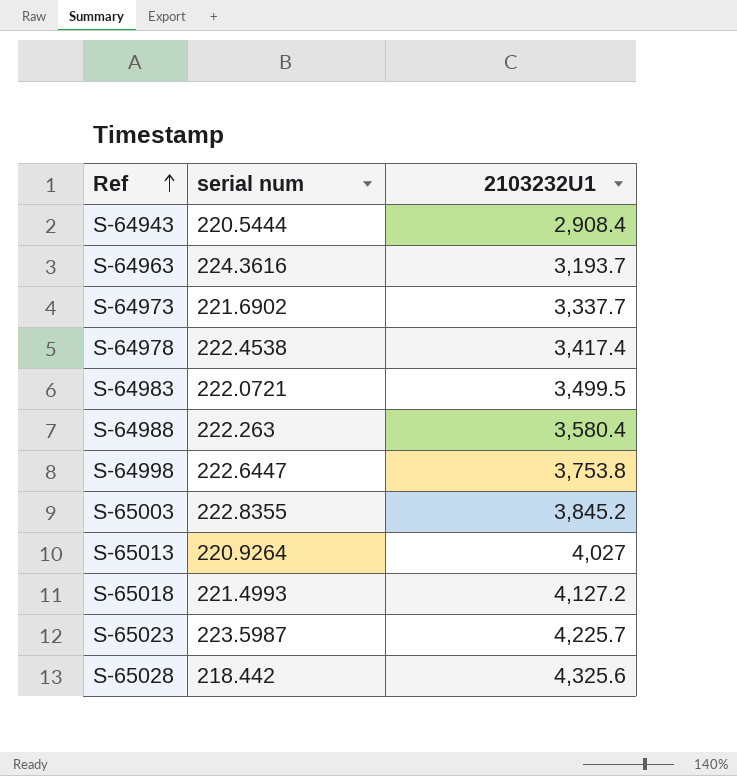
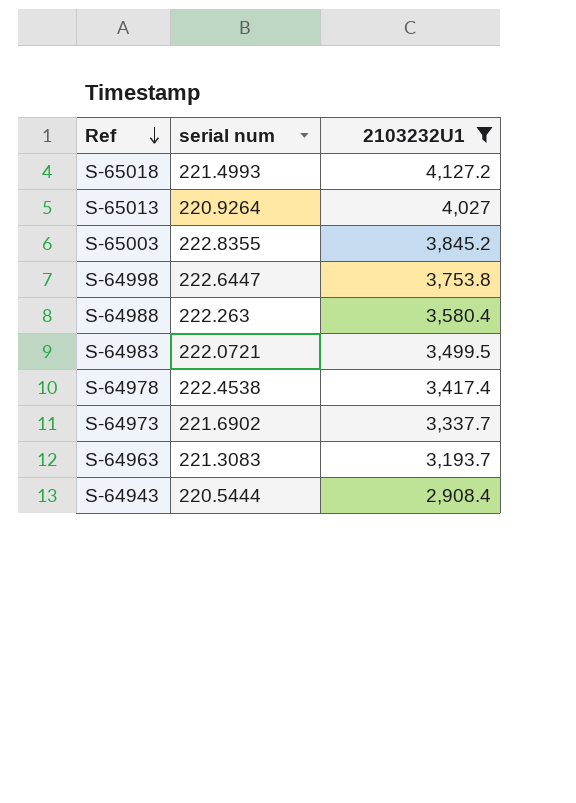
filter: none -> 2103232U1 <= 4,127.2
row order: Ref ascending -> Ref descending
S-64963 | serial num: 224.3616 -> 221.3083

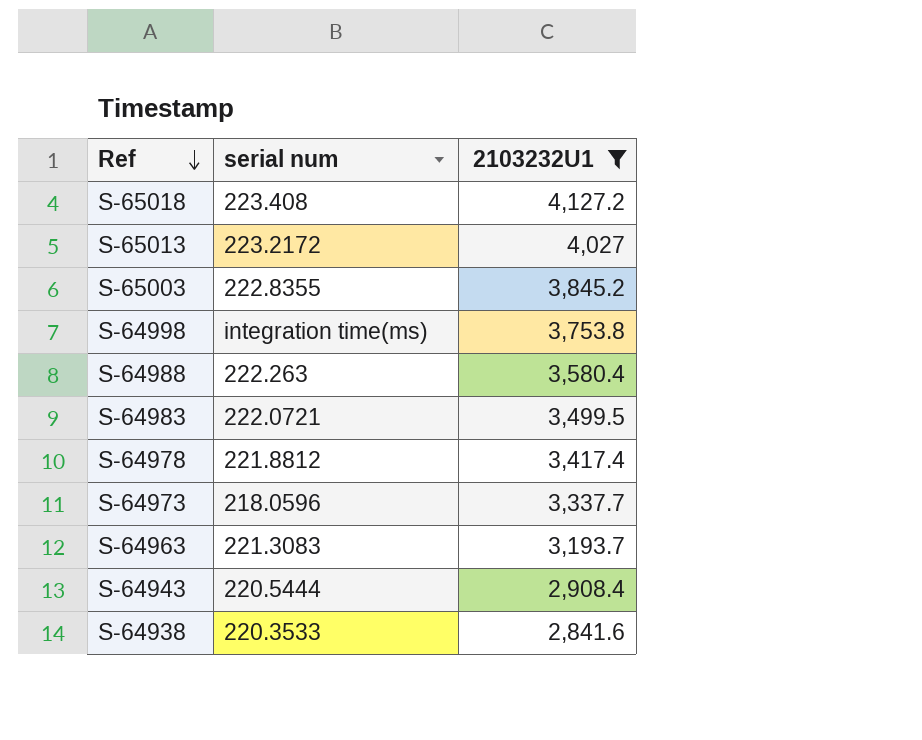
S-65018 | serial num: 221.4993 -> 223.408
S-65013 | serial num: 220.9264 -> 223.2172
S-64998 | serial num: 222.6447 -> integration time(ms)
S-64978 | serial num: 222.4538 -> 221.8812
S-64973 | serial num: 221.6902 -> 218.0596
row S-64938: none -> 220.3533 | 2,841.6

